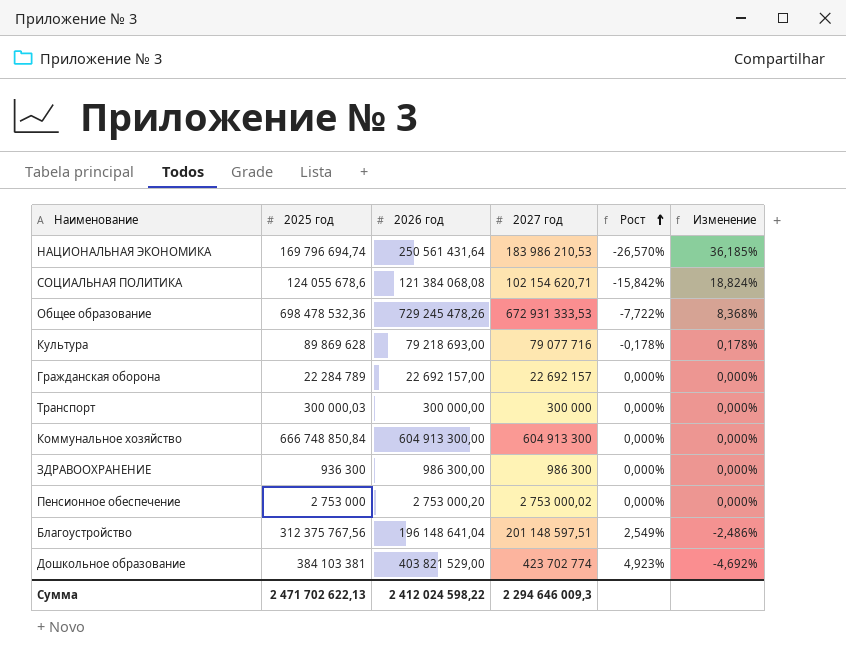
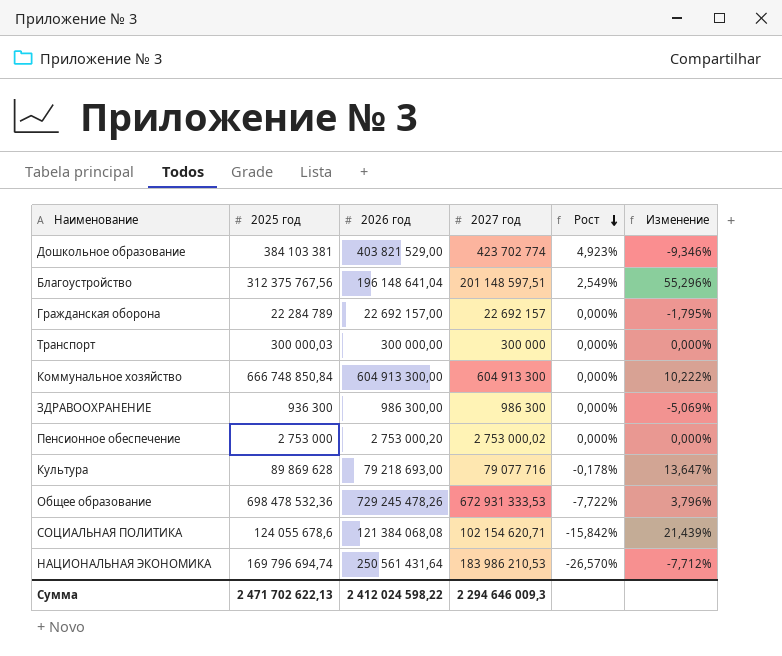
row order: Рост ascending -> Рост descending
column Изменение | formula: ([2026 год] - [2027 год]) / [2027 год] -> ([2025 год] - [2027 год]) / [2027 год]

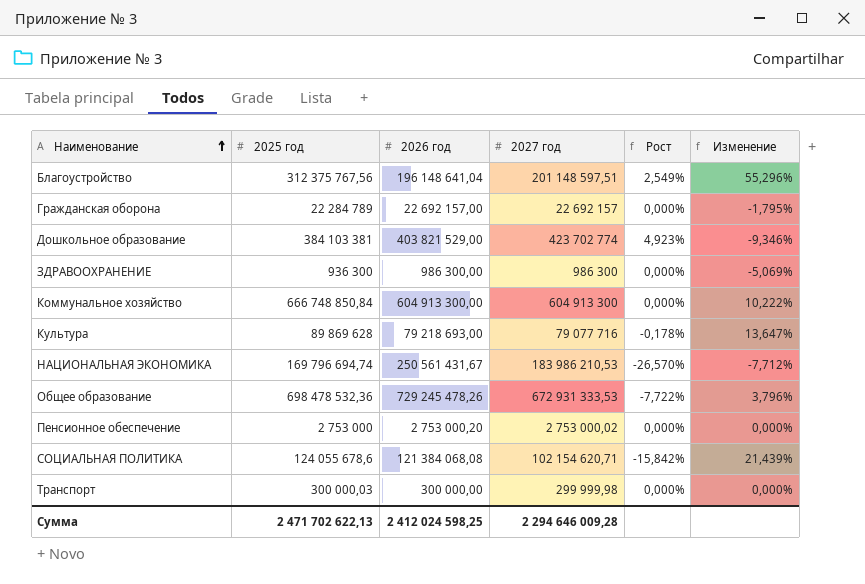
row order: Рост descending -> Наименование ascending
НАЦИОНАЛЬНАЯ ЭКОНОМИКА | 2026 год: 250 561 431,64 -> 250 561 431,67
Транспорт | 2027 год: 300 000 -> 299 999,98
Сумма | 2026 год: 2 412 024 598,22 -> 2 412 024 598,25
Сумма | 2027 год: 2 294 646 009,3 -> 2 294 646 009,28

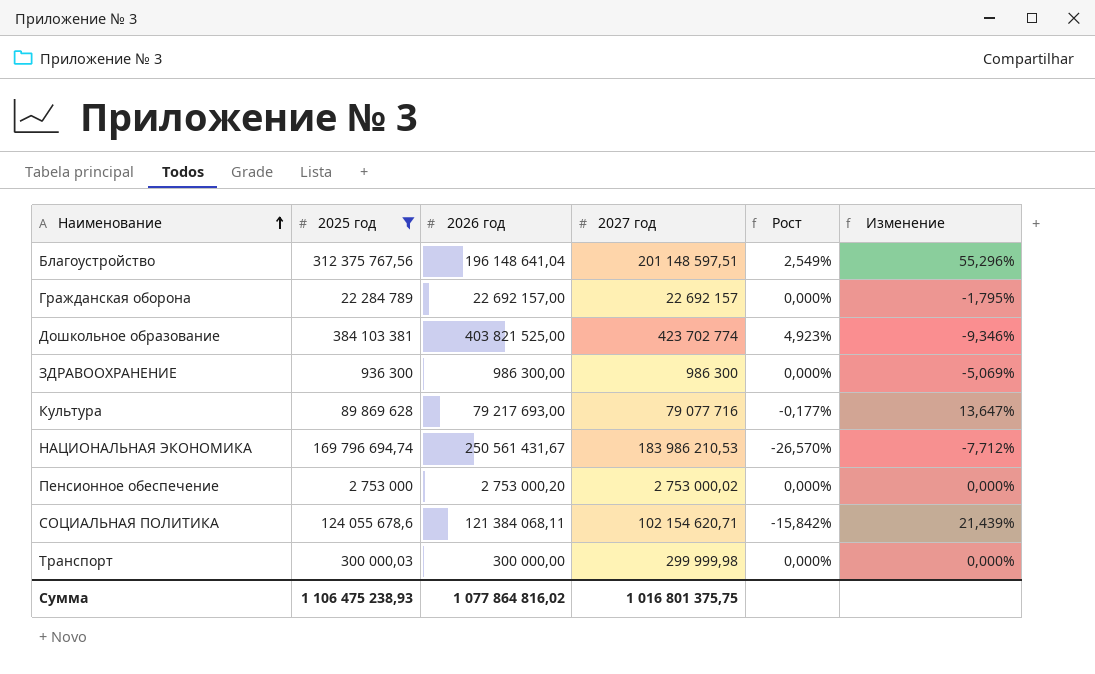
filter: none -> 2025 год <= 384 103 381
Дошкольное образование | 2026 год: 403 821 529,00 -> 403 821 525,00
Культура | 2026 год: 79 218 693,00 -> 79 217 693,00
Культура | Рост: -0,178% -> -0,177%
СОЦИАЛЬНАЯ ПОЛИТИКА | 2026 год: 121 384 068,08 -> 121 384 068,11
Сумма | 2025 год: 2 471 702 622,13 -> 1 106 475 238,93
Сумма | 2026 год: 2 412 024 598,25 -> 1 077 864 816,02
Сумма | 2027 год: 2 294 646 009,28 -> 1 016 801 375,75

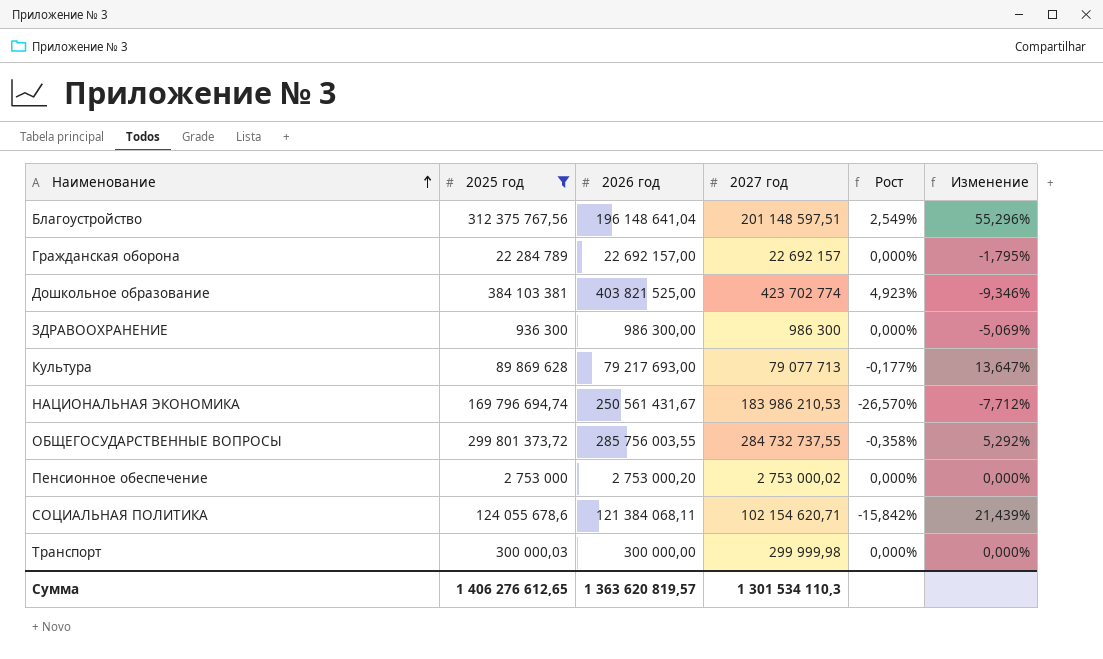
Культура | 2027 год: 79 077 716 -> 79 077 713
row ОБЩЕГОСУДАРСТВЕННЫЕ ВОПРОСЫ: none -> 299 801 373,72 | 285 756 003,55 | 284 732 737,55 | -0,358% | 5,292%
Сумма | 2025 год: 1 106 475 238,93 -> 1 406 276 612,65
Сумма | 2026 год: 1 077 864 816,02 -> 1 363 620 819,57
Сумма | 2027 год: 1 016 801 375,75 -> 1 301 534 110,3

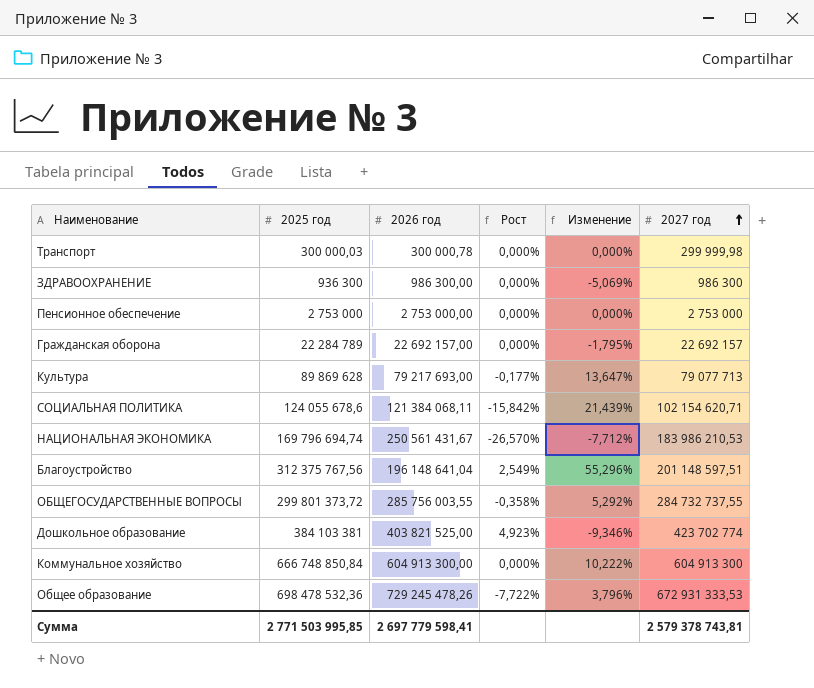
filter: 2025 год <= 384 103 381 -> none
row order: Наименование ascending -> 2027 год ascending
column 2027 год | position: 4 -> 6
Транспорт | 2026 год: 300 000,00 -> 300 000,78
Пенсионное обеспечение | 2026 год: 2 753 000,20 -> 2 753 000,00
Пенсионное обеспечение | 2027 год: 2 753 000,02 -> 2 753 000
Сумма | 2025 год: 1 406 276 612,65 -> 2 771 503 995,85
Сумма | 2026 год: 1 363 620 819,57 -> 2 697 779 598,41
Сумма | 2027 год: 1 301 534 110,3 -> 2 579 378 743,81

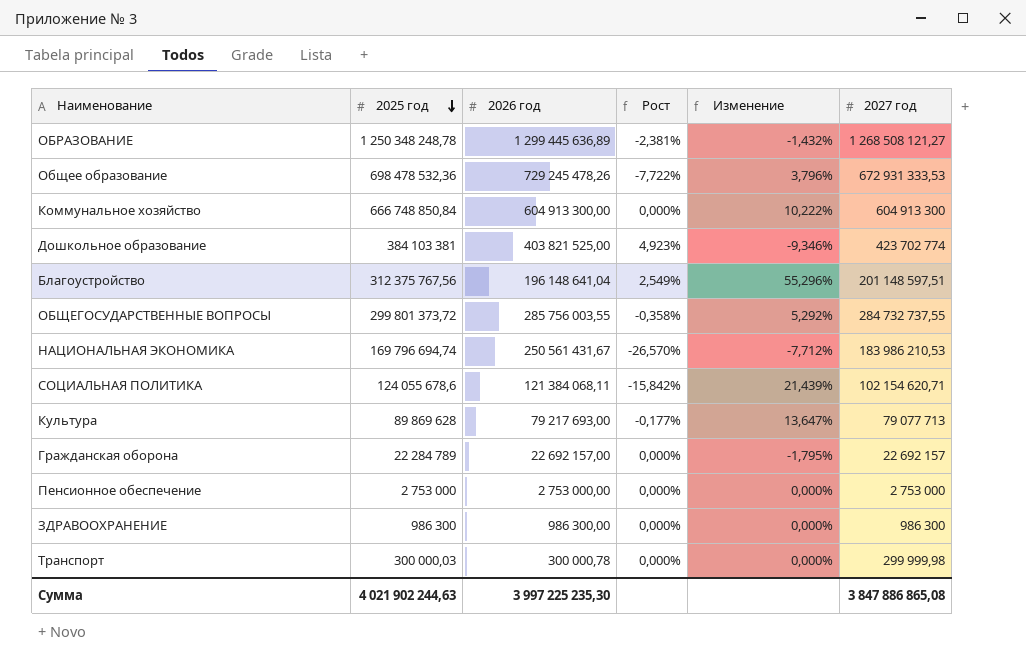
row order: 2027 год ascending -> 2025 год descending
row ОБРАЗОВАНИЕ: none -> 1 250 348 248,78 | 1 299 445 636,89 | -2,381% | -1,432% | 1 268 508 121,27
ЗДРАВООХРАНЕНИЕ | 2025 год: 936 300 -> 986 300
ЗДРАВООХРАНЕНИЕ | Изменение: -5,069% -> 0,000%
Сумма | 2025 год: 2 771 503 995,85 -> 4 021 902 244,63
Сумма | 2026 год: 2 697 779 598,41 -> 3 997 225 235,30
Сумма | 2027 год: 2 579 378 743,81 -> 3 847 886 865,08

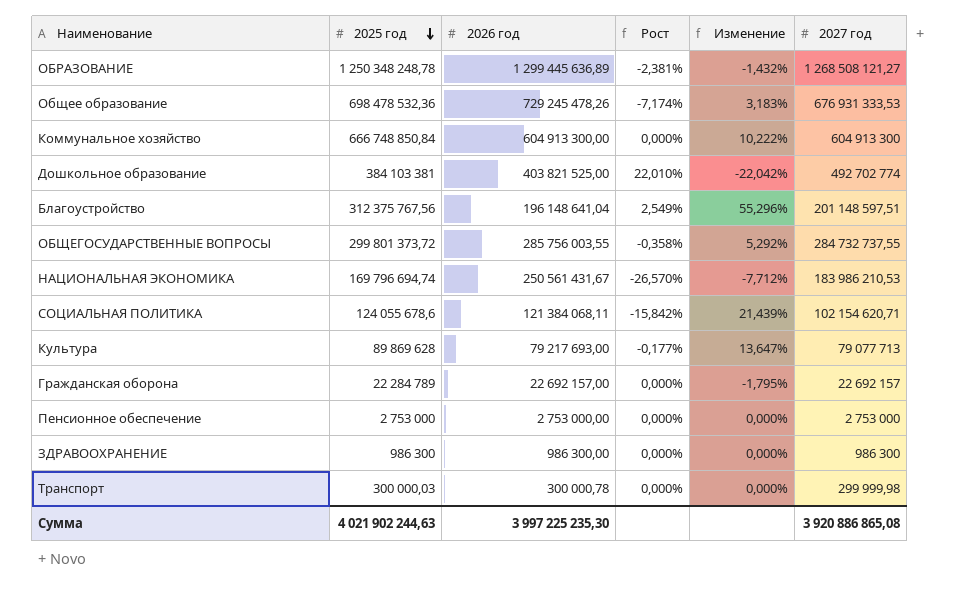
Общее образование | Рост: -7,722% -> -7,174%
Общее образование | Изменение: 3,796% -> 3,183%
Общее образование | 2027 год: 672 931 333,53 -> 676 931 333,53
Дошкольное образование | Рост: 4,923% -> 22,010%
Дошкольное образование | Изменение: -9,346% -> -22,042%
Дошкольное образование | 2027 год: 423 702 774 -> 492 702 774
Сумма | 2027 год: 3 847 886 865,08 -> 3 920 886 865,08

